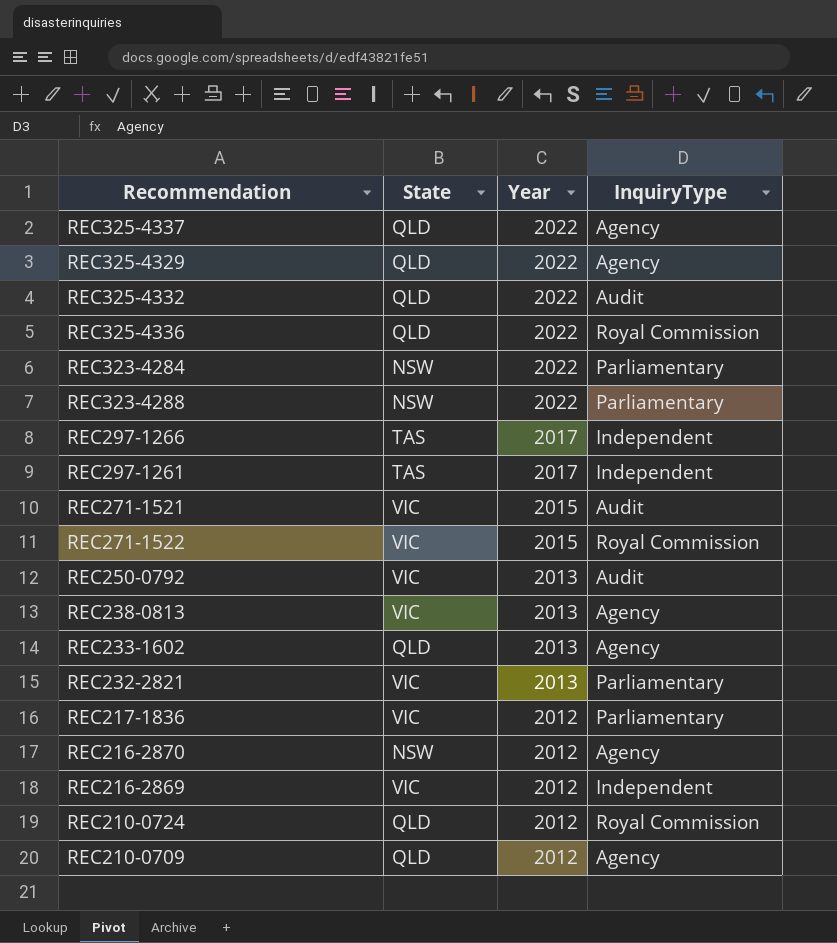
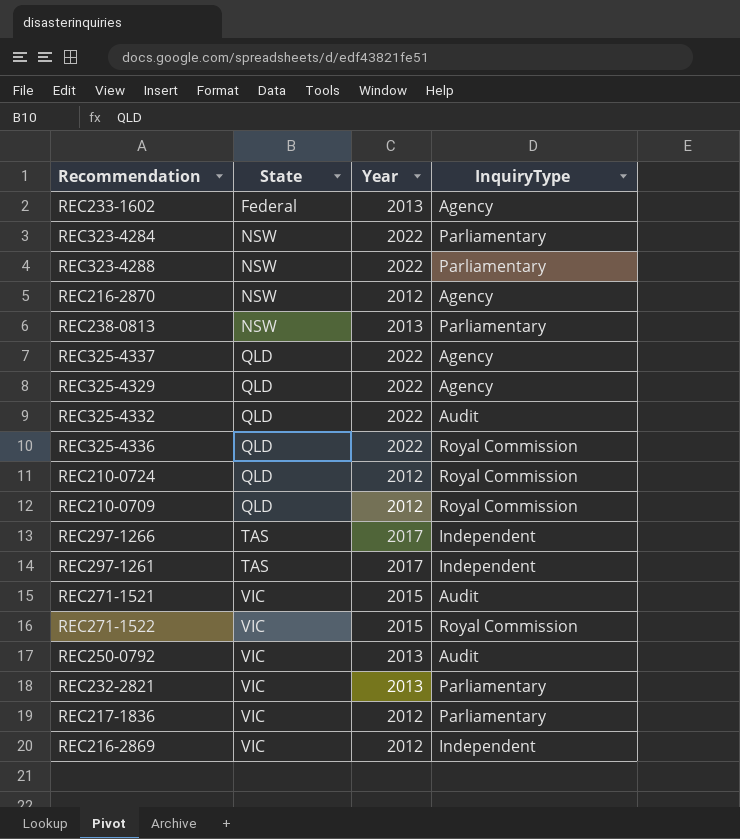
row order: Year descending -> State ascending
REC233-1602 | State: QLD -> Federal
REC238-0813 | State: VIC -> NSW
REC238-0813 | InquiryType: Agency -> Parliamentary
REC210-0709 | InquiryType: Agency -> Royal Commission

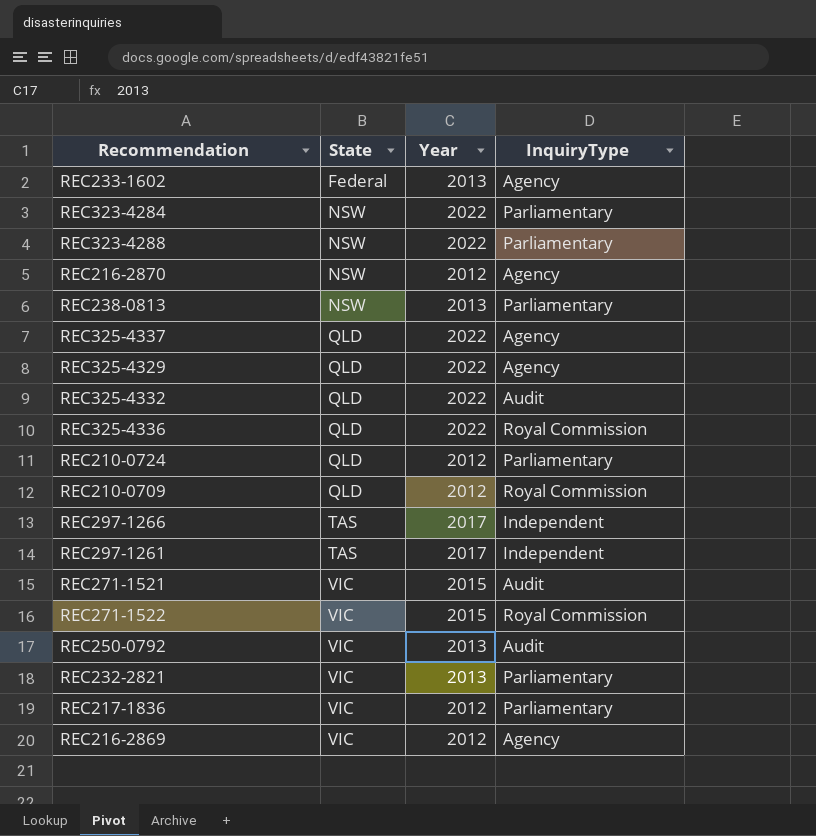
REC210-0724 | InquiryType: Royal Commission -> Parliamentary
REC216-2869 | InquiryType: Independent -> Agency

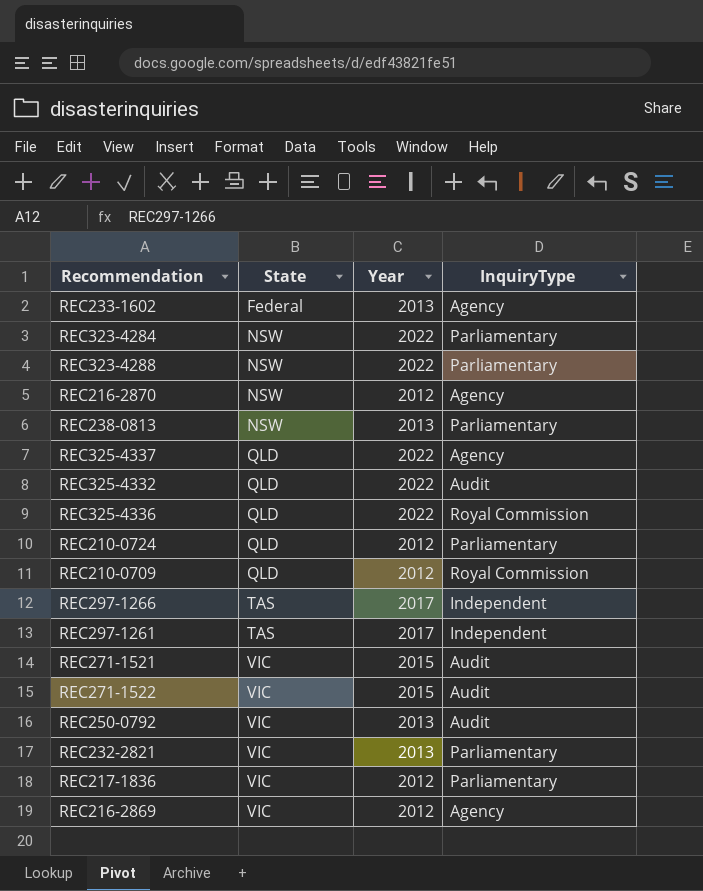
row REC325-4329: QLD | 2022 | Agency -> none
REC271-1522 | InquiryType: Royal Commission -> Audit

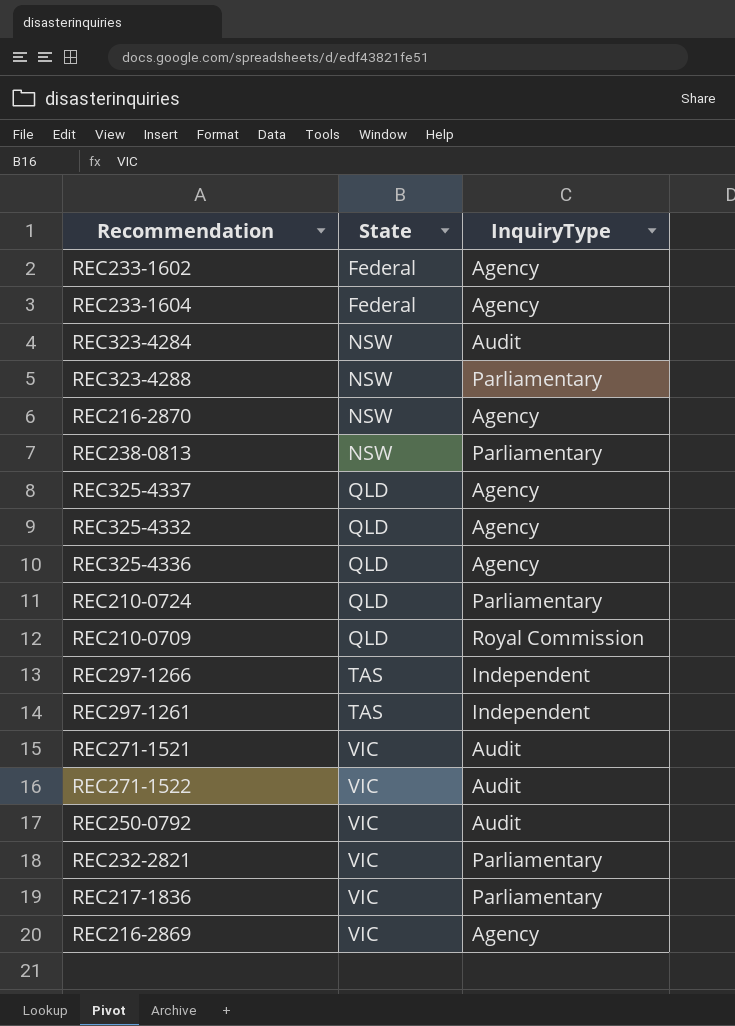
column Year | position: 3 -> none
row REC233-1604: none -> Federal | Agency
REC323-4284 | InquiryType: Parliamentary -> Audit
REC325-4332 | InquiryType: Audit -> Agency
REC325-4336 | InquiryType: Royal Commission -> Agency

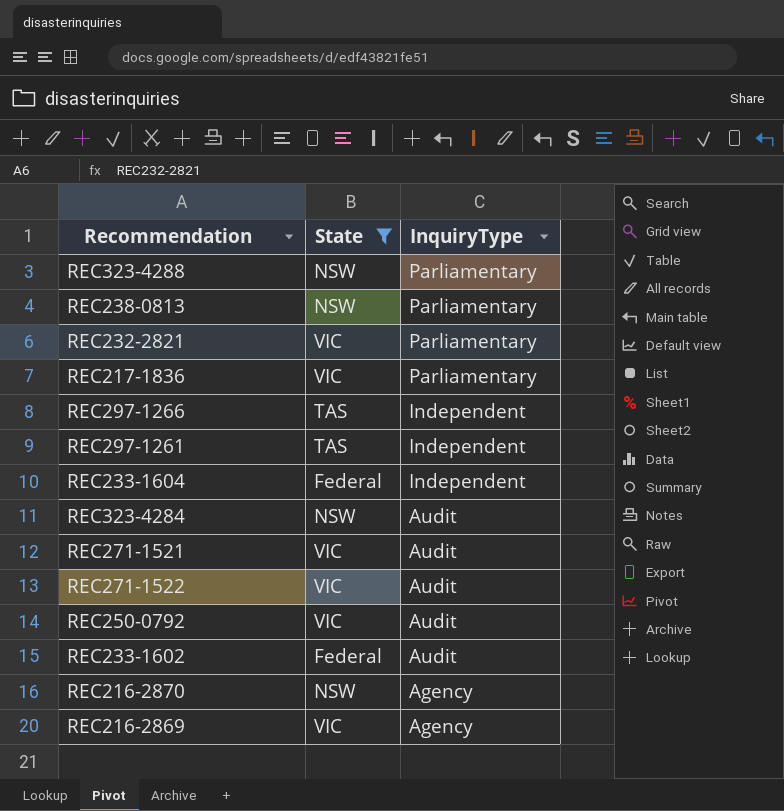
filter: none -> State != QLD
row order: State ascending -> InquiryType descending
REC233-1604 | InquiryType: Agency -> Independent
REC233-1602 | InquiryType: Agency -> Audit

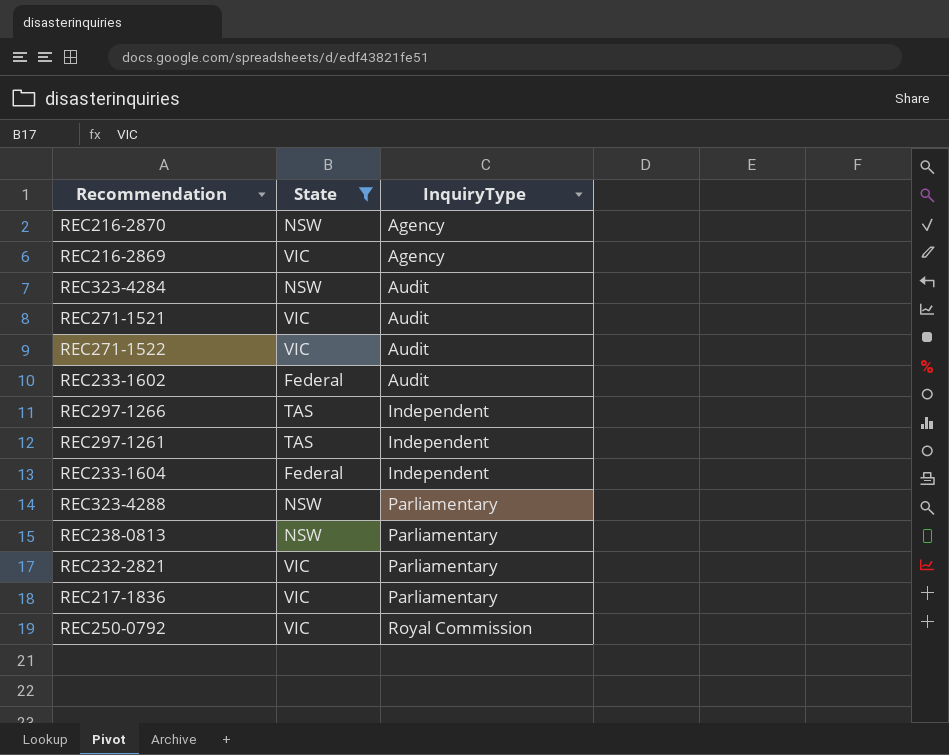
row order: InquiryType descending -> InquiryType ascending
REC250-0792 | InquiryType: Audit -> Royal Commission

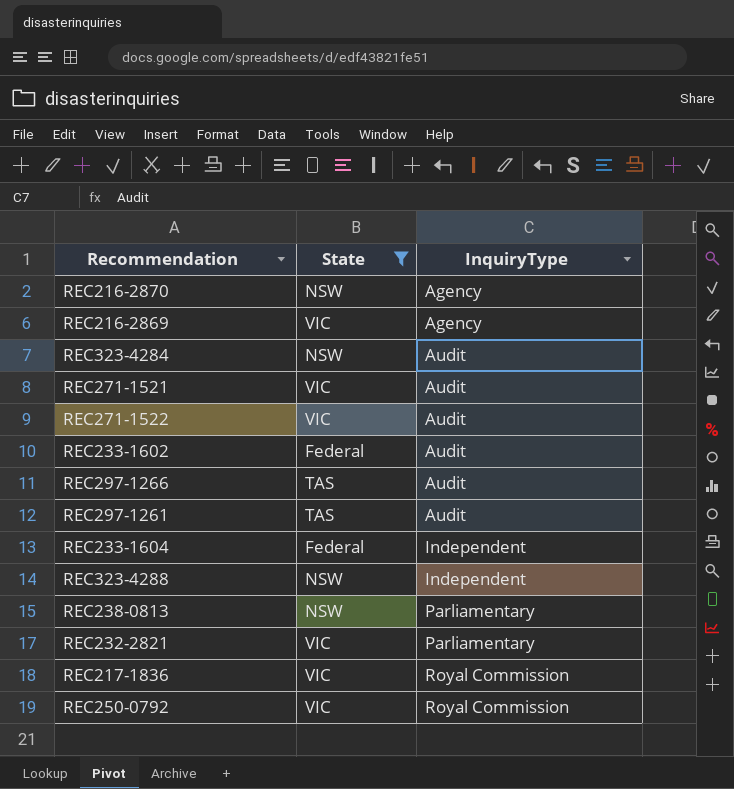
REC297-1266 | InquiryType: Independent -> Audit
REC297-1261 | InquiryType: Independent -> Audit
REC323-4288 | InquiryType: Parliamentary -> Independent
REC217-1836 | InquiryType: Parliamentary -> Royal Commission

